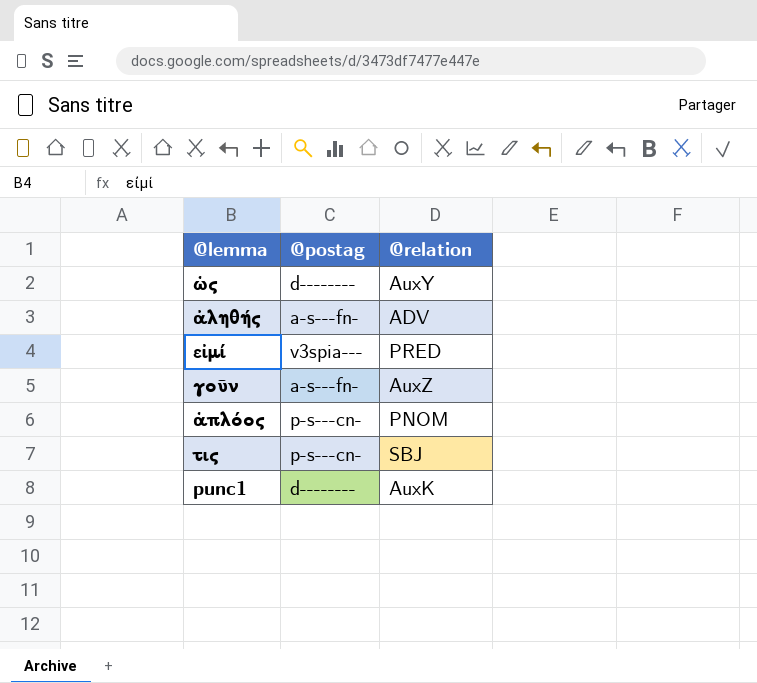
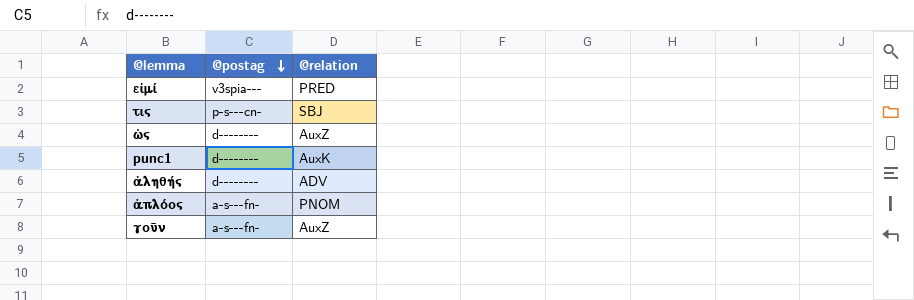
row order: none -> @postag descending
ὡς | @relation: AuxY -> AuxZ
ἀληθής | @postag: a-s---fn- -> d--------
ἁπλόος | @postag: p-s---cn- -> a-s---fn-

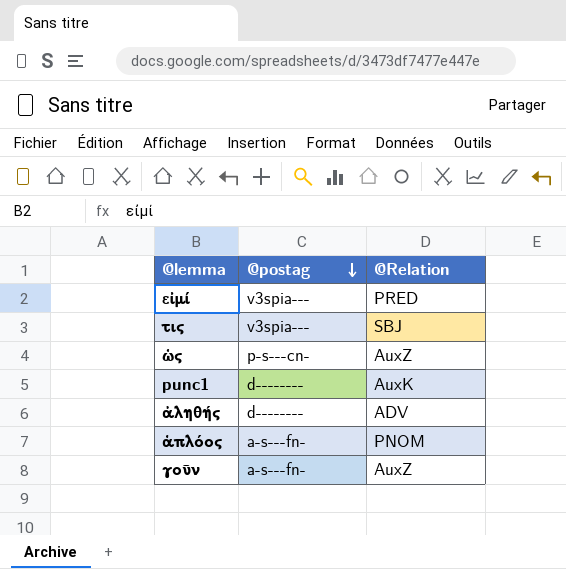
column name: @relation -> @Relation
τις | @postag: p-s---cn- -> v3spia---
ὡς | @postag: d-------- -> p-s---cn-

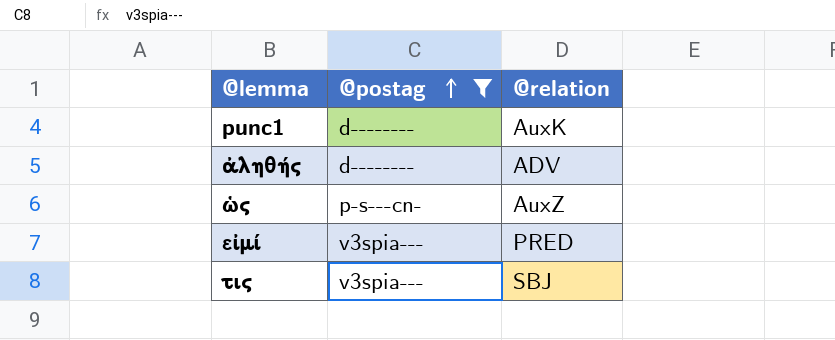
filter: none -> @postag != a-s---fn-
row order: @postag descending -> @postag ascending
column name: @Relation -> @relation

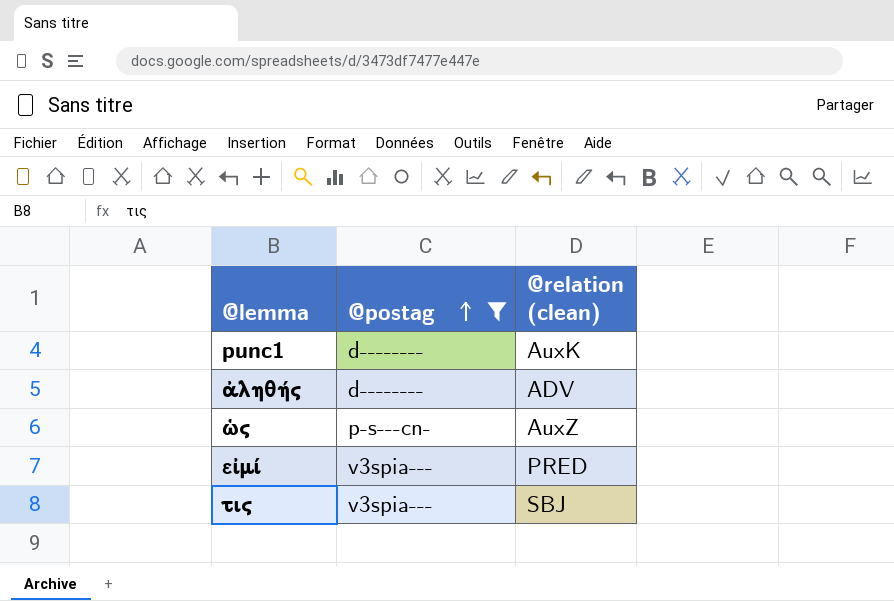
column name: @relation -> @relation (clean)

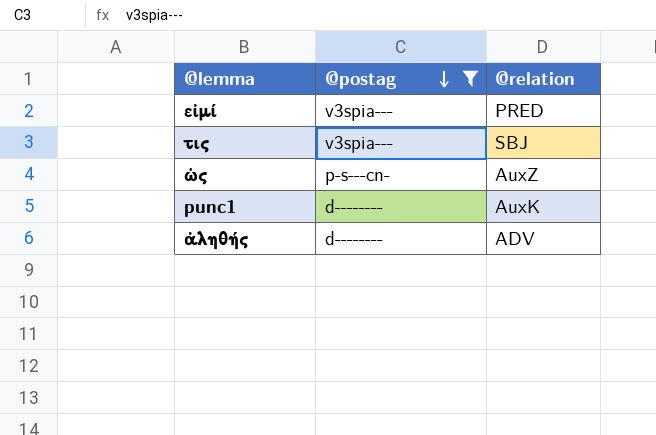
row order: @postag ascending -> @postag descending
column name: @relation (clean) -> @relation

